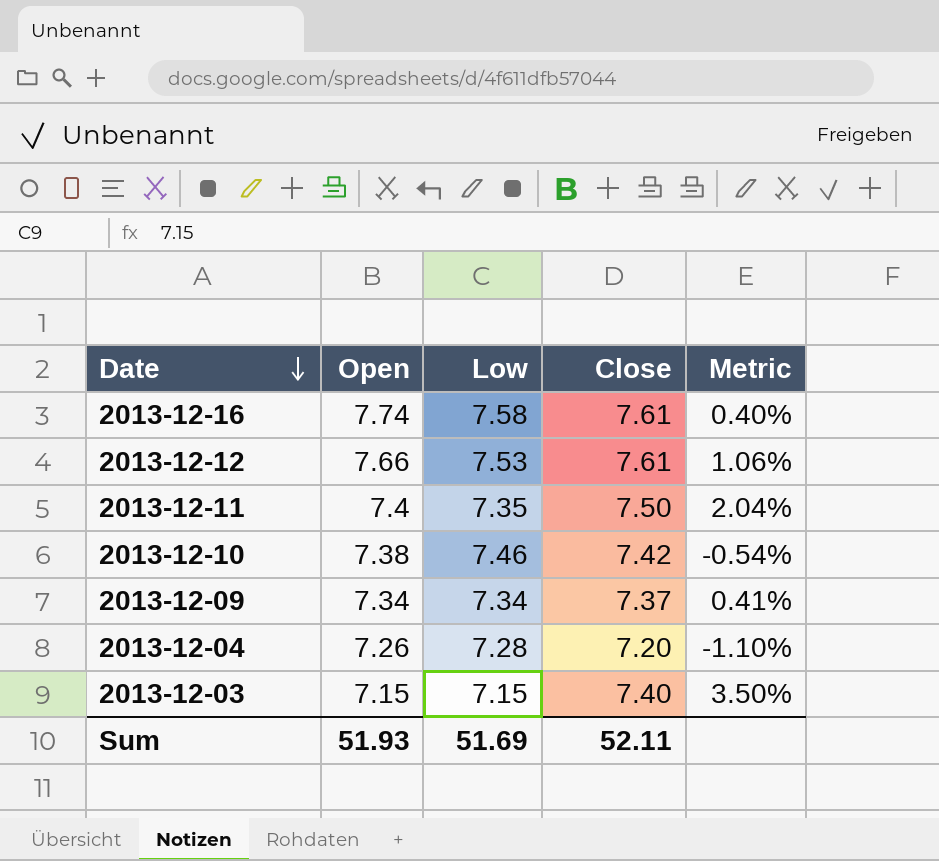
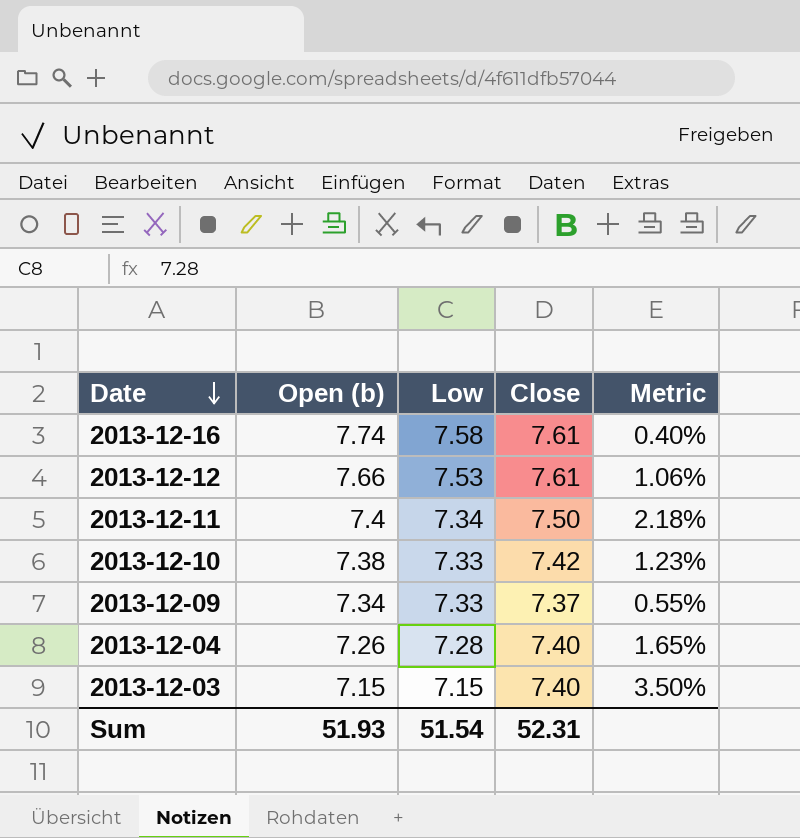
column name: Open -> Open (b)
2013-12-11 | Low: 7.35 -> 7.34
2013-12-11 | Metric: 2.04% -> 2.18%
2013-12-10 | Low: 7.46 -> 7.33
2013-12-10 | Metric: -0.54% -> 1.23%
2013-12-09 | Low: 7.34 -> 7.33
2013-12-09 | Metric: 0.41% -> 0.55%
2013-12-04 | Close: 7.20 -> 7.40
2013-12-04 | Metric: -1.10% -> 1.65%
Sum | Low: 51.69 -> 51.54
Sum | Close: 52.11 -> 52.31

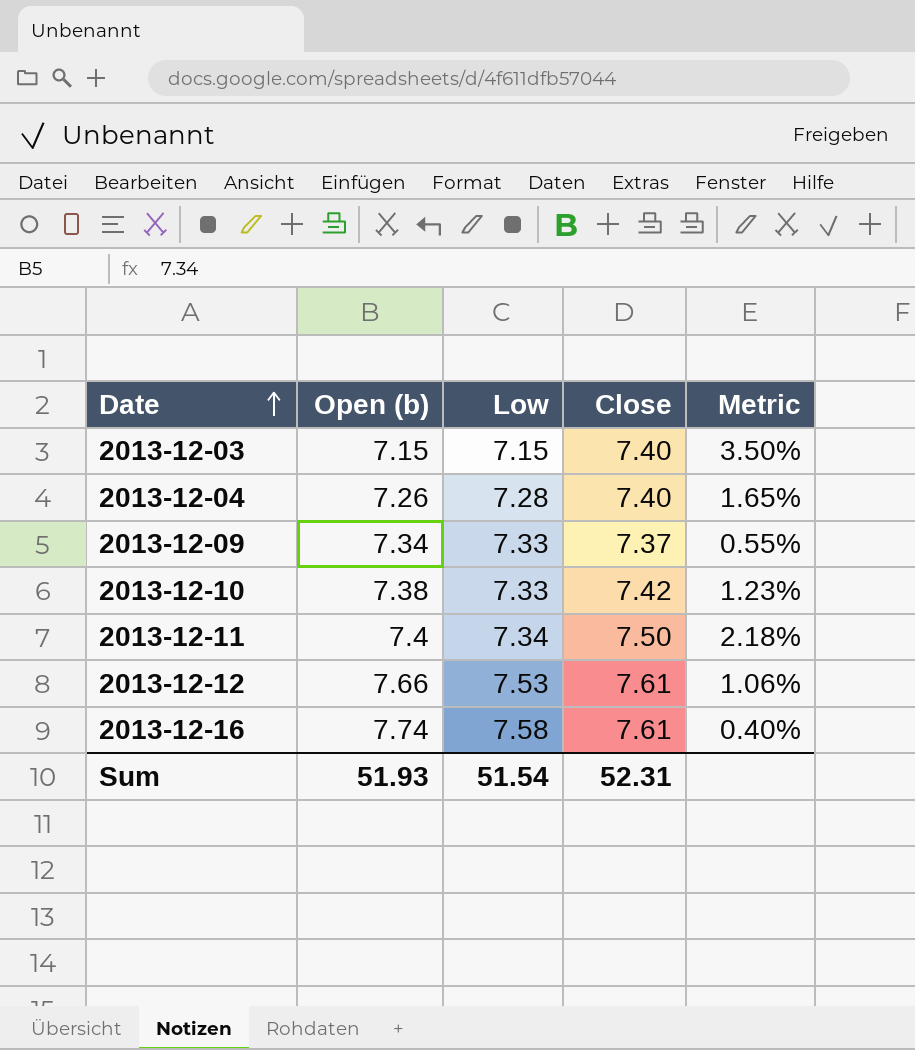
row order: Date descending -> Date ascending

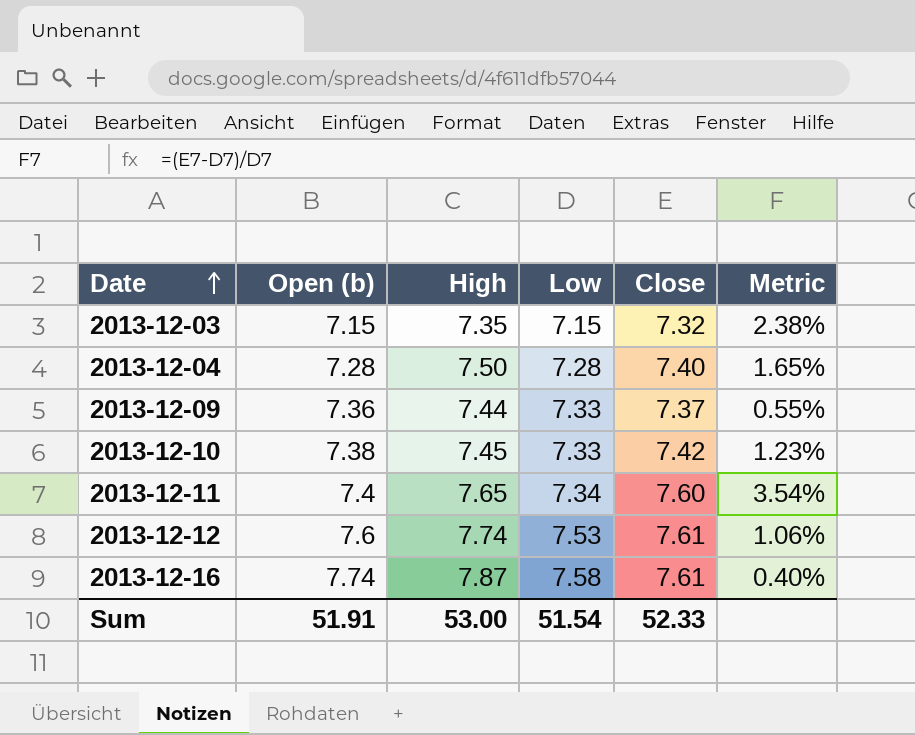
column High | position: none -> 3
2013-12-03 | Close: 7.40 -> 7.32
2013-12-03 | Metric: 3.50% -> 2.38%
2013-12-04 | Open (b): 7.26 -> 7.28
2013-12-09 | Open (b): 7.34 -> 7.36
2013-12-11 | Close: 7.50 -> 7.60
2013-12-11 | Metric: 2.18% -> 3.54%
2013-12-12 | Open (b): 7.66 -> 7.6
Sum | Open (b): 51.93 -> 51.91
Sum | Close: 52.31 -> 52.33

